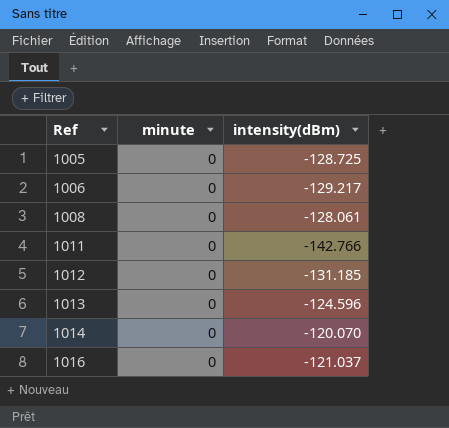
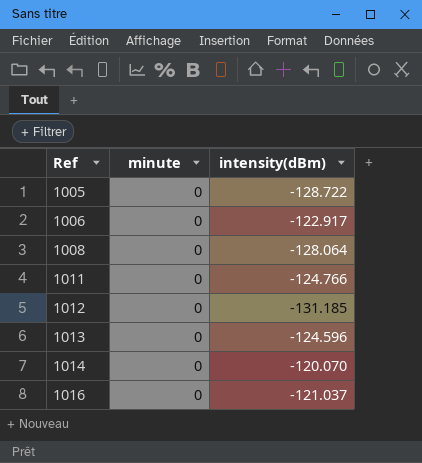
1005 | intensity(dBm): -128.725 -> -128.722
1006 | intensity(dBm): -129.217 -> -122.917
1008 | intensity(dBm): -128.061 -> -128.064
1011 | intensity(dBm): -142.766 -> -124.766

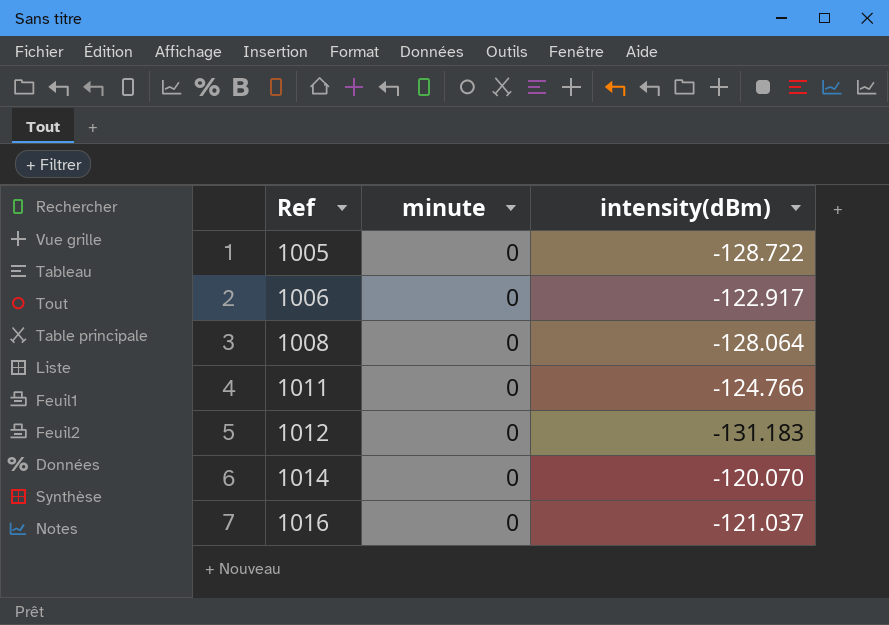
row 1013: 0 | -124.596 -> none
1012 | intensity(dBm): -131.185 -> -131.183

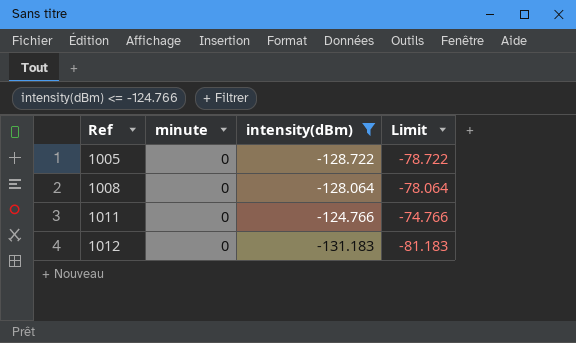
filter: none -> intensity(dBm) <= -124.766
column Limit | formula: none -> [intensity(dBm)] + 50

